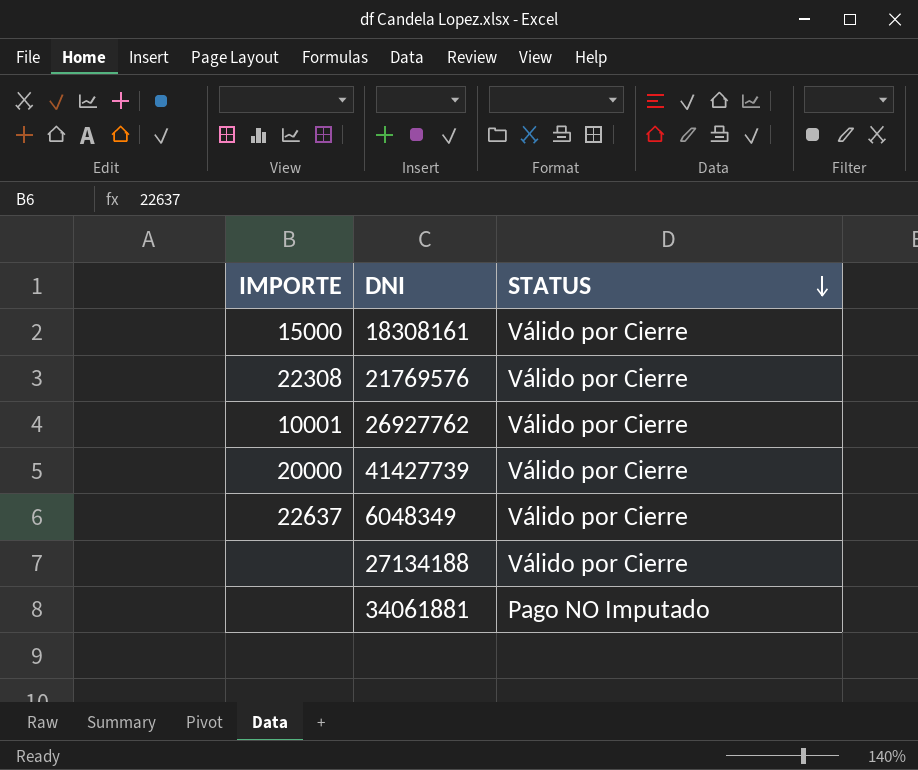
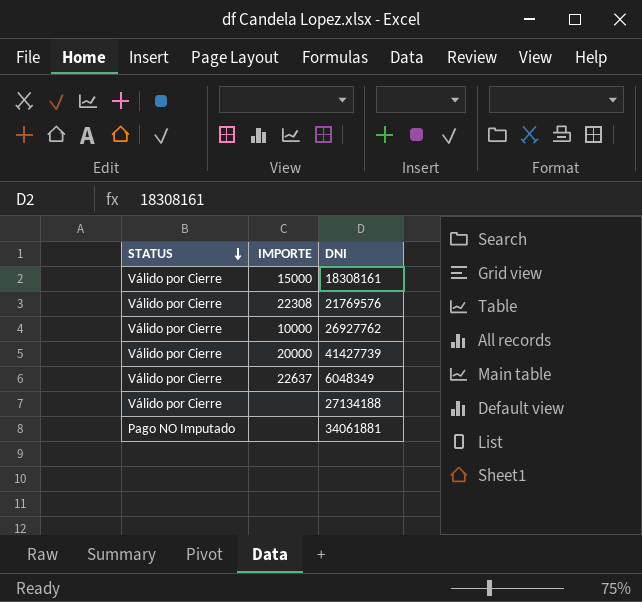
column STATUS | position: 3 -> 1
26927762 | IMPORTE: 10001 -> 10000

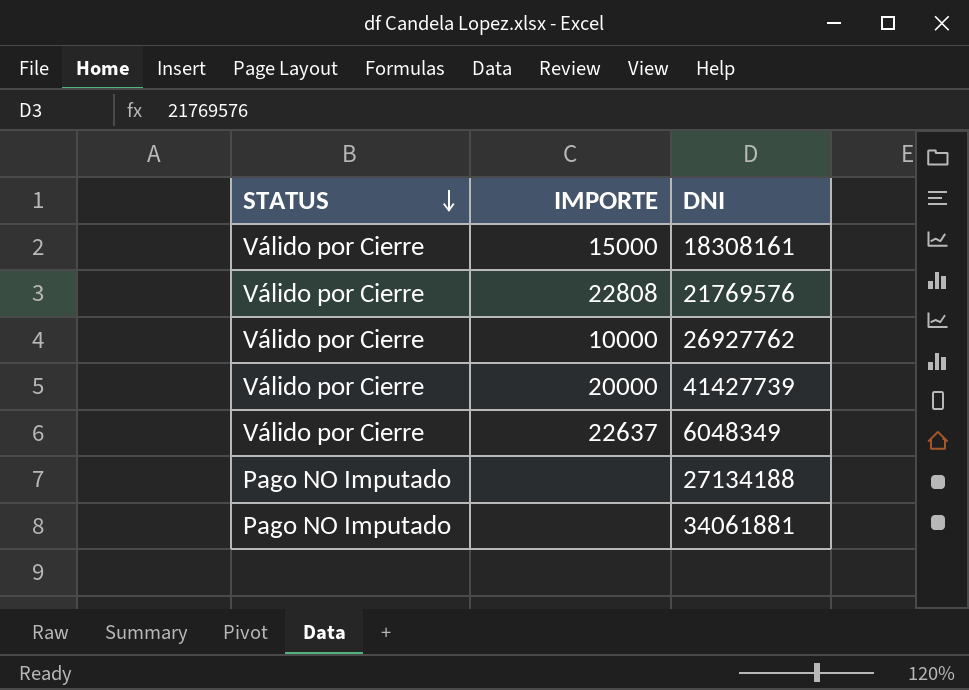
21769576 | IMPORTE: 22308 -> 22808
27134188 | STATUS: Válido por Cierre -> Pago NO Imputado

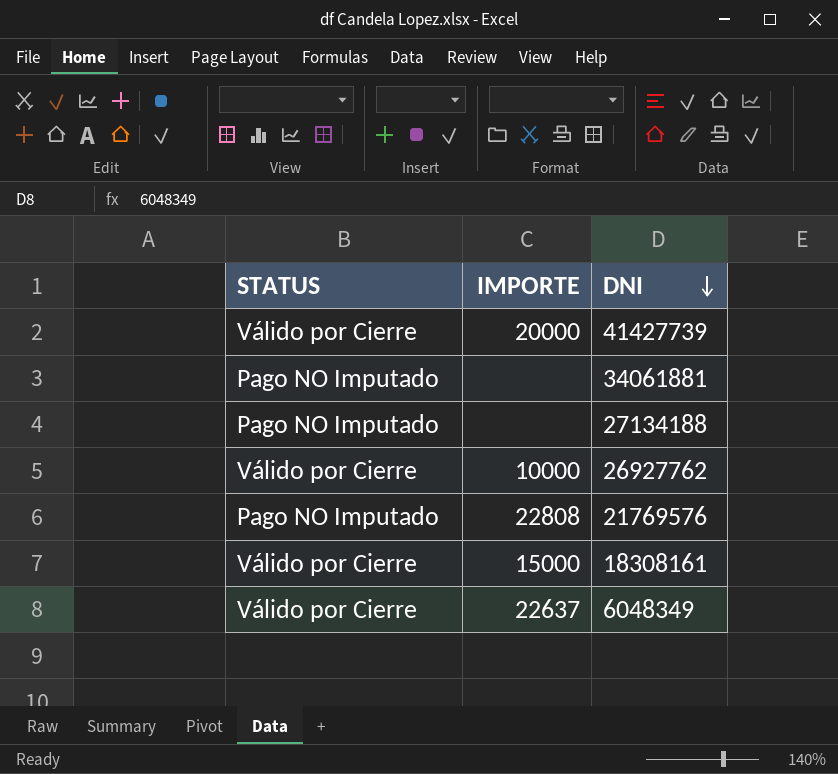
row order: STATUS descending -> DNI descending
21769576 | STATUS: Válido por Cierre -> Pago NO Imputado

